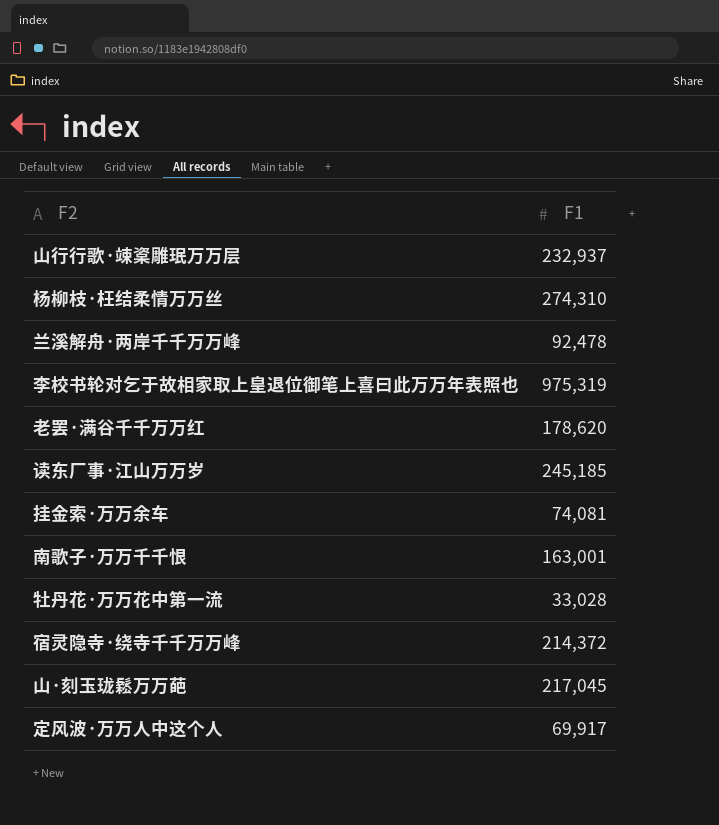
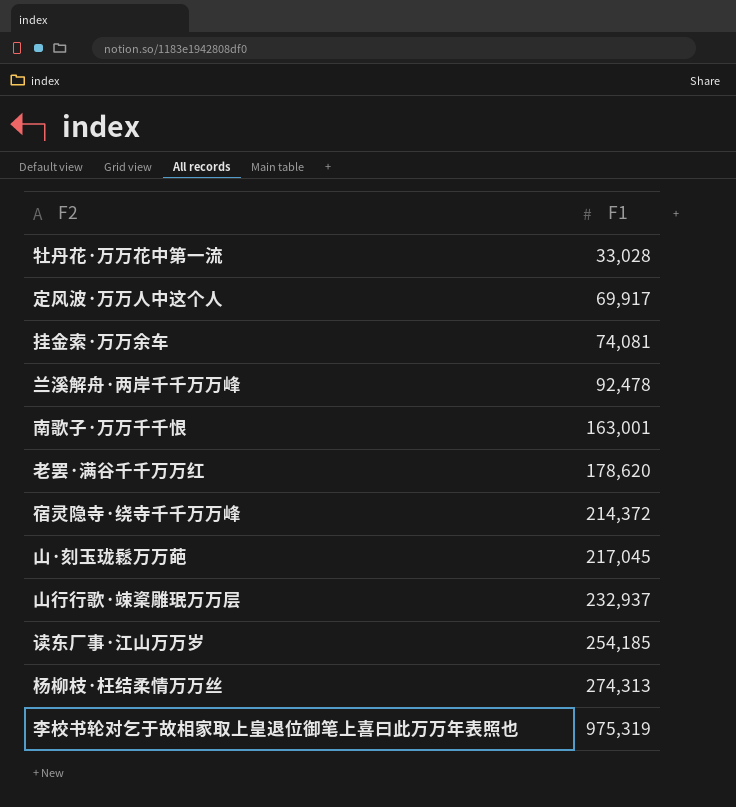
row order: none -> F1 ascending
读东厂事·江山万万岁 | F1: 245,185 -> 254,185
杨柳枝·枉结柔情万万丝 | F1: 274,310 -> 274,313

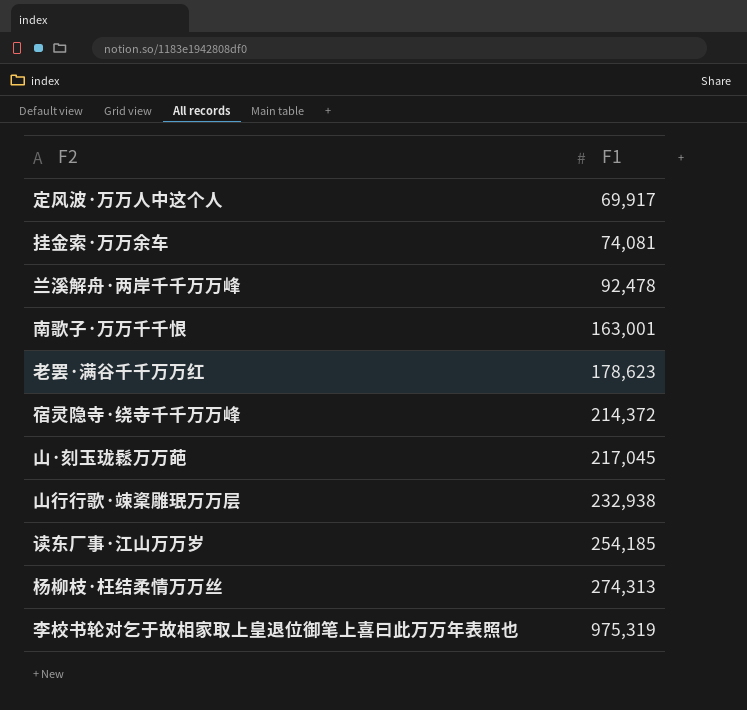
row 牡丹花·万万花中第一流: 33,028 -> none
老罢·满谷千千万万红 | F1: 178,620 -> 178,623
山行行歌·竦楶雕珉万万层 | F1: 232,937 -> 232,938

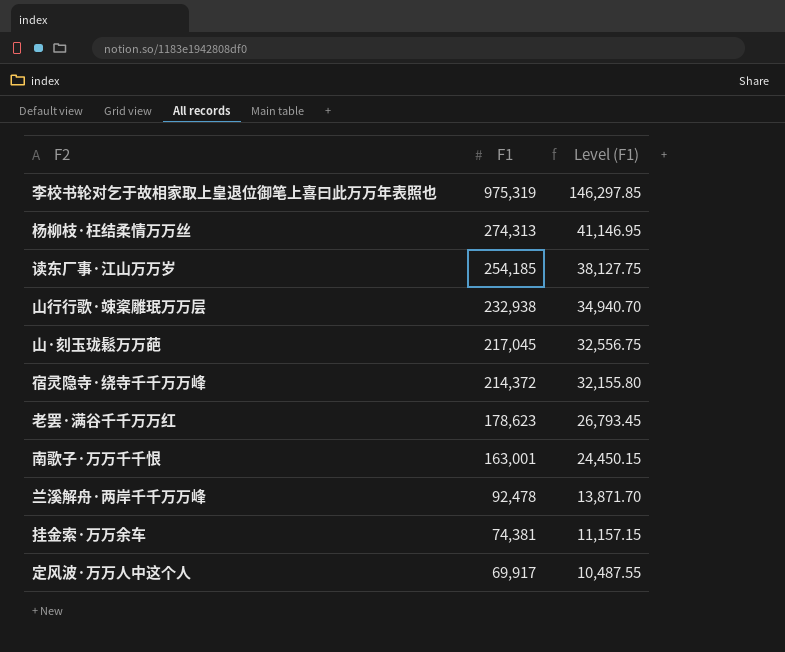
row order: F1 ascending -> F1 descending
column Level (F1) | formula: none -> [F1] * 0.15
挂金索·万万余车 | F1: 74,081 -> 74,381

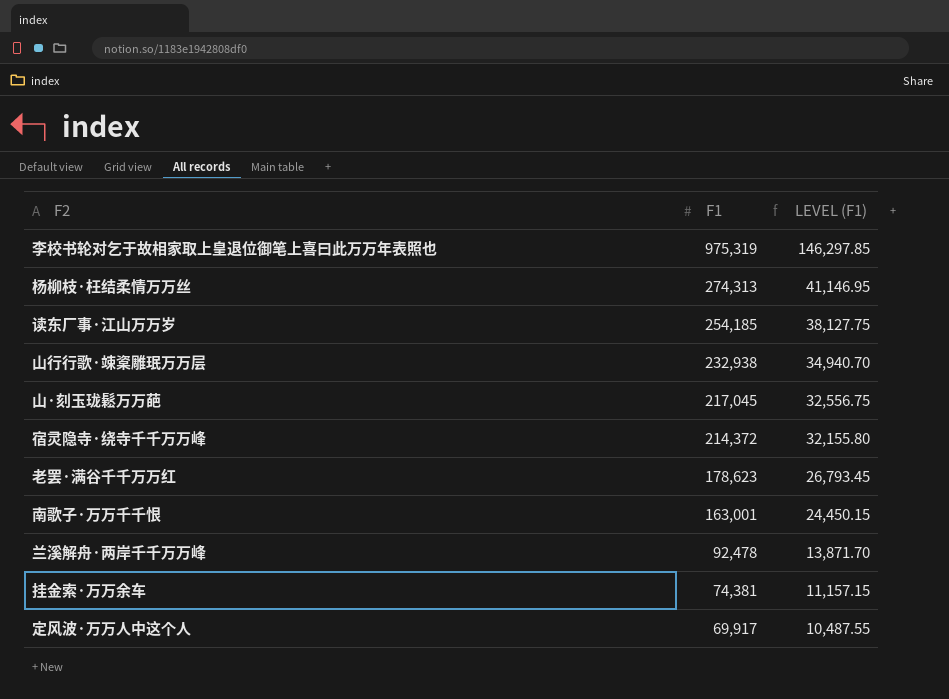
column name: Level (F1) -> LEVEL (F1)

